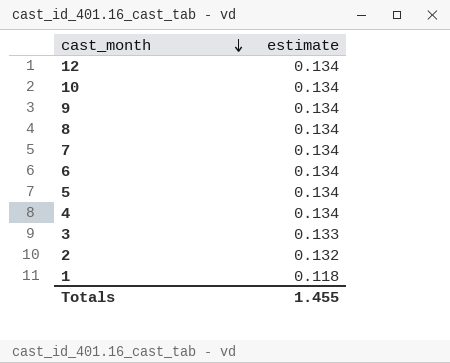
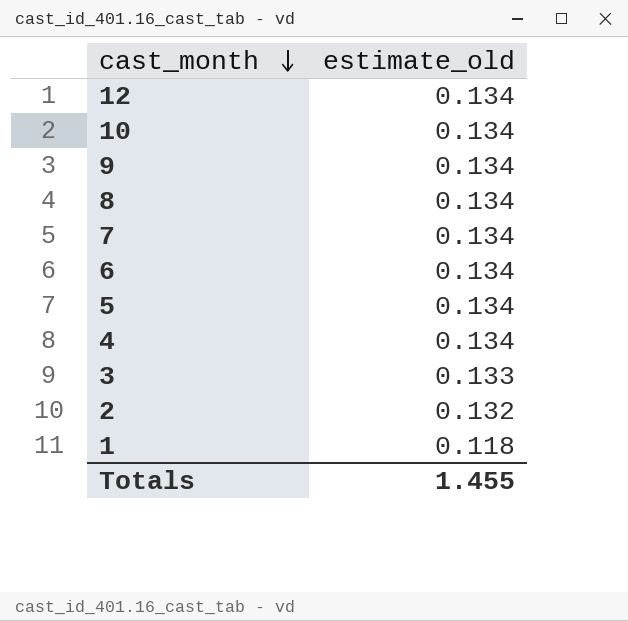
column name: estimate -> estimate_old

